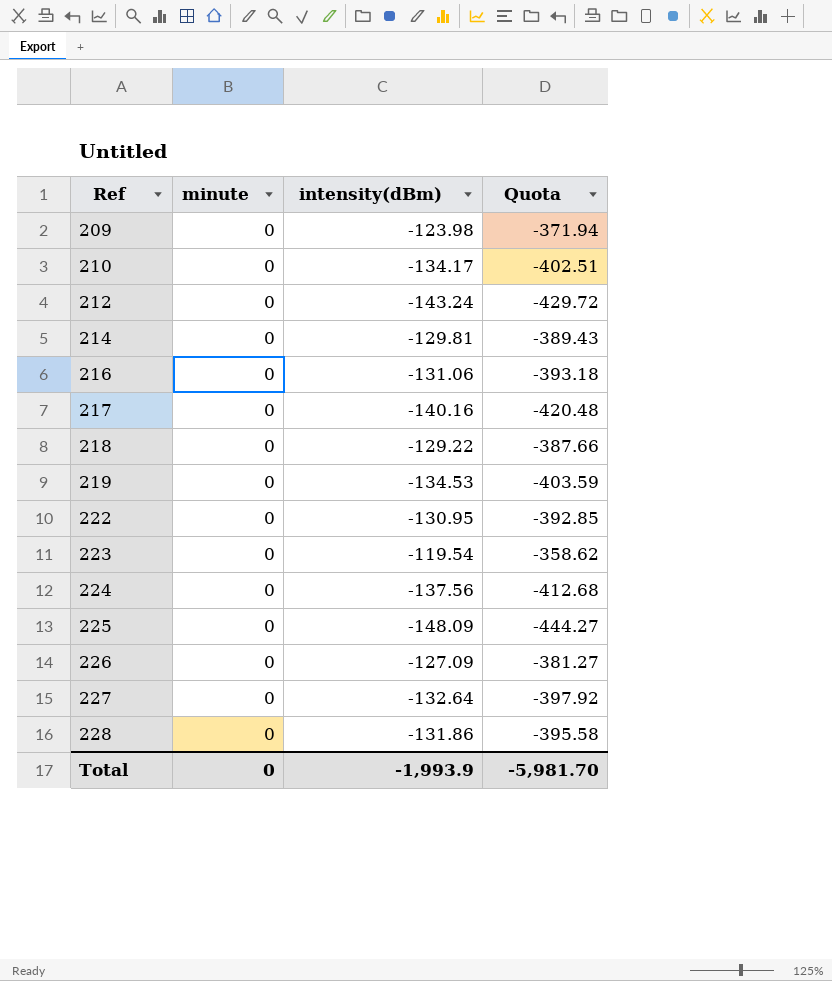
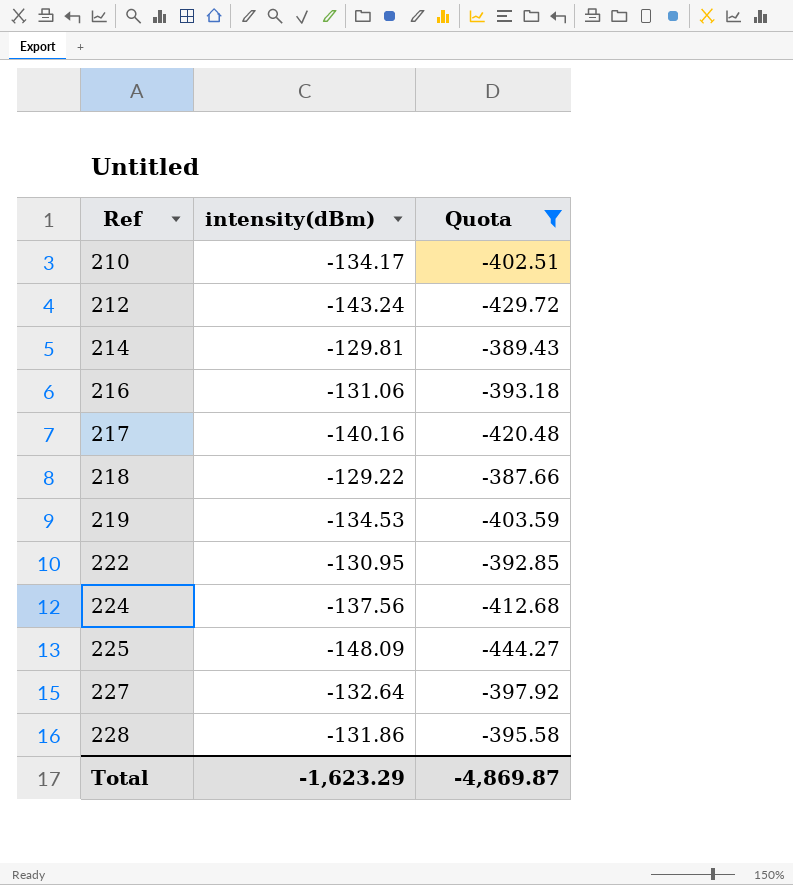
filter: none -> Quota <= -387.66
column minute | position: 2 -> none
Total | intensity(dBm): -1,993.9 -> -1,623.29
Total | Quota: -5,981.70 -> -4,869.87

